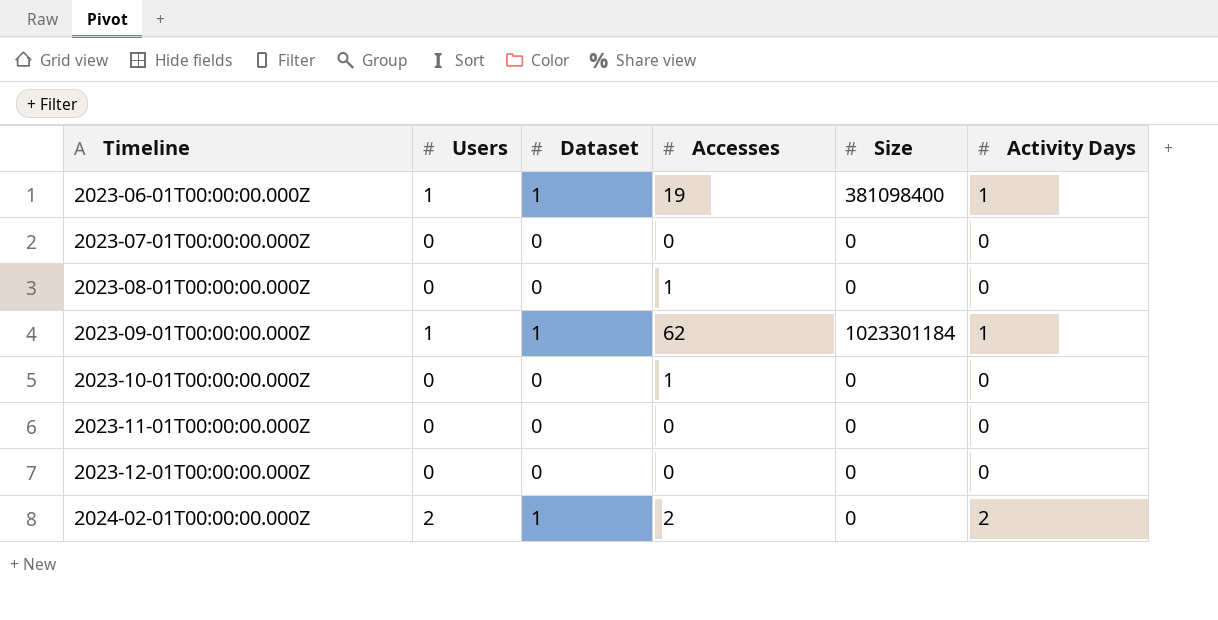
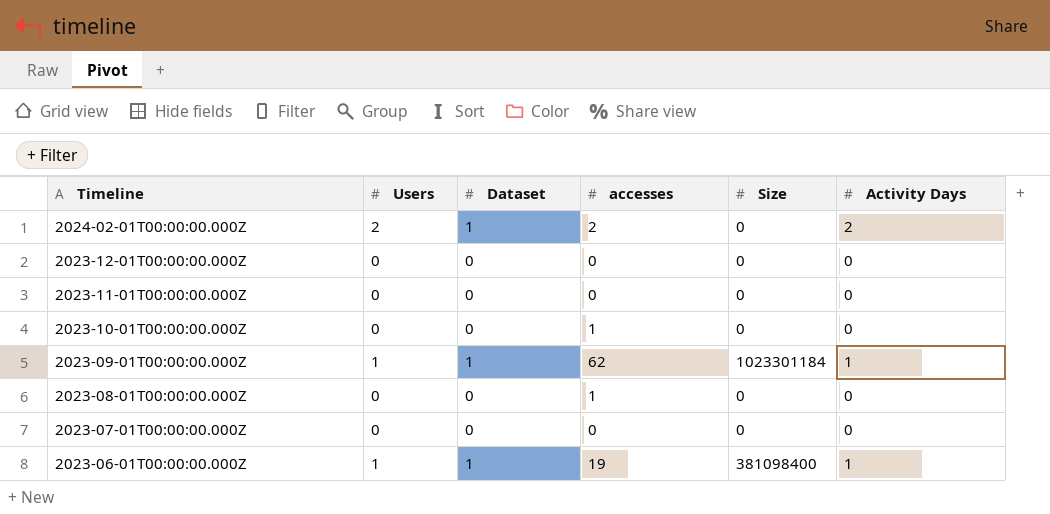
row order: Timeline ascending -> Timeline descending
column name: Accesses -> accesses

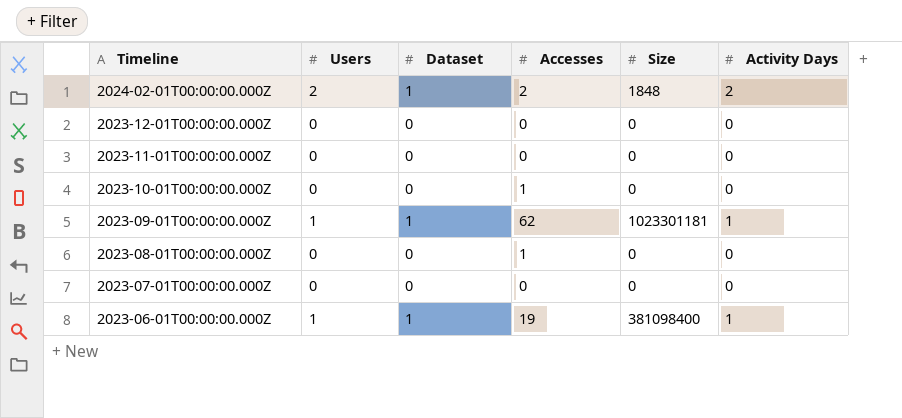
column name: accesses -> Accesses
2024-02-01T00:00:00.000Z | Size: 0 -> 1848
2023-09-01T00:00:00.000Z | Size: 1023301184 -> 1023301181

